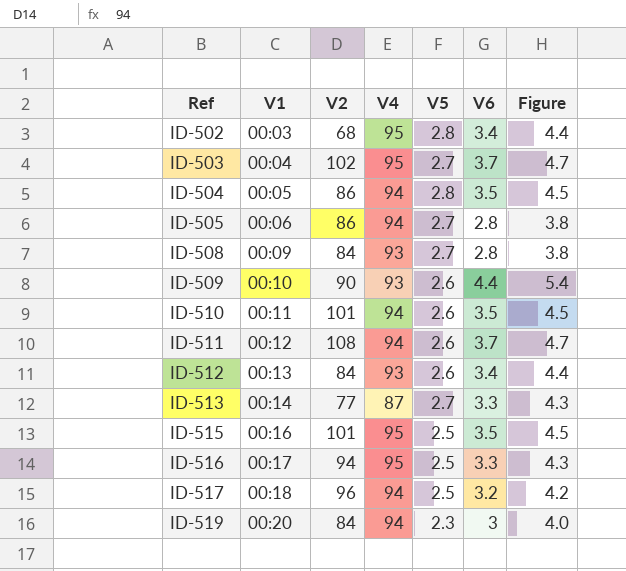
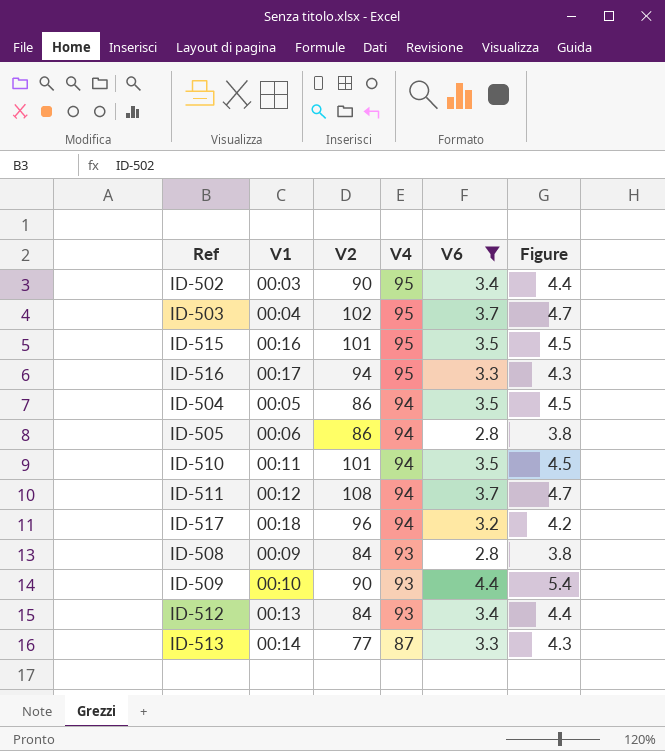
filter: none -> V6 != 3
row order: Ref ascending -> V4 descending
column V5 | position: 5 -> none
ID-502 | V2: 68 -> 90

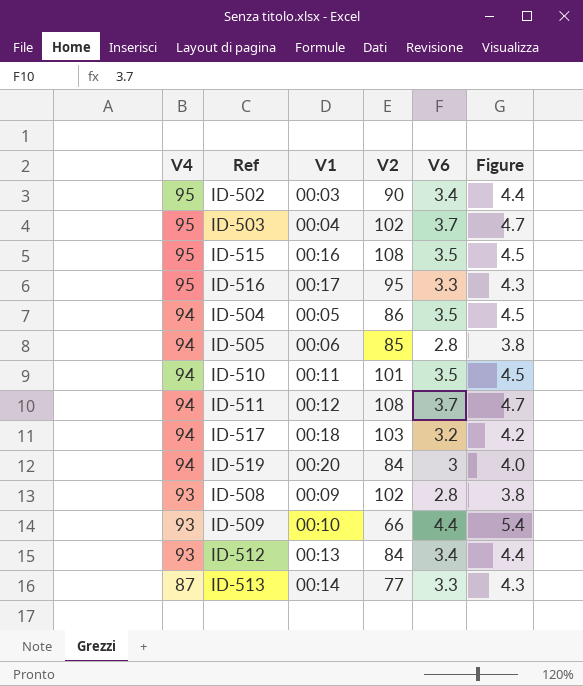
filter: V6 != 3 -> none
column V4 | position: 4 -> 1
ID-515 | V2: 101 -> 108
ID-516 | V2: 94 -> 95
ID-505 | V2: 86 -> 85
ID-517 | V2: 96 -> 103
ID-508 | V2: 84 -> 102
ID-509 | V2: 90 -> 66

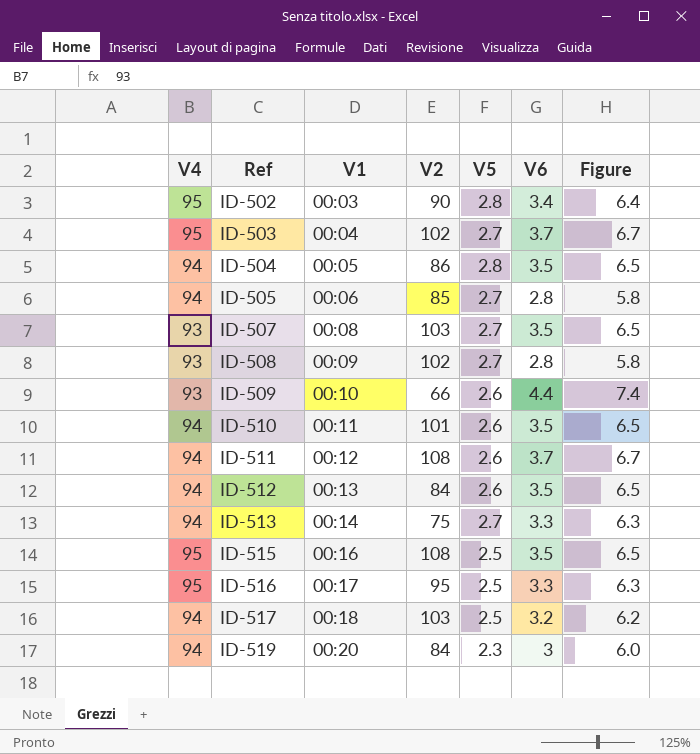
row order: V4 descending -> Ref ascending
column V5 | position: none -> 5
column Figure | formula: [V6] + 1 -> [V6] + 3
row ID-507: none -> 93 | 00:08 | 103 | 2.7 | 3.5 | 6.5
ID-512 | V4: 93 -> 94
ID-512 | V6: 3.4 -> 3.5
ID-513 | V4: 87 -> 94
ID-513 | V2: 77 -> 75

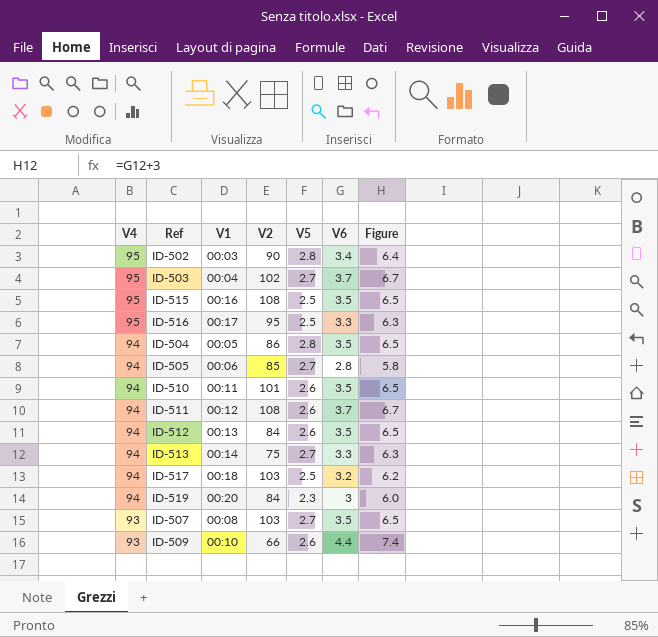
row order: Ref ascending -> V4 descending
row ID-508: 93 | 00:09 | 102 | 2.7 | 2.8 | 5.8 -> none

